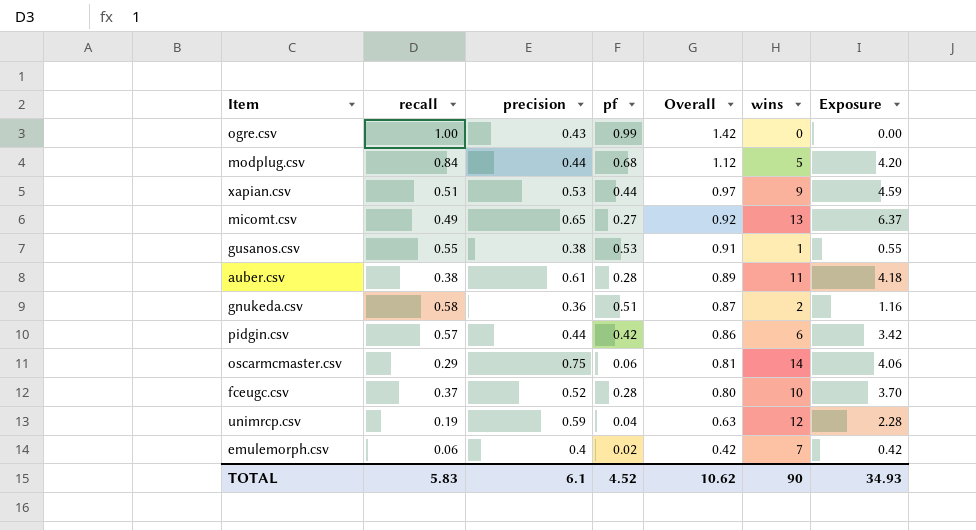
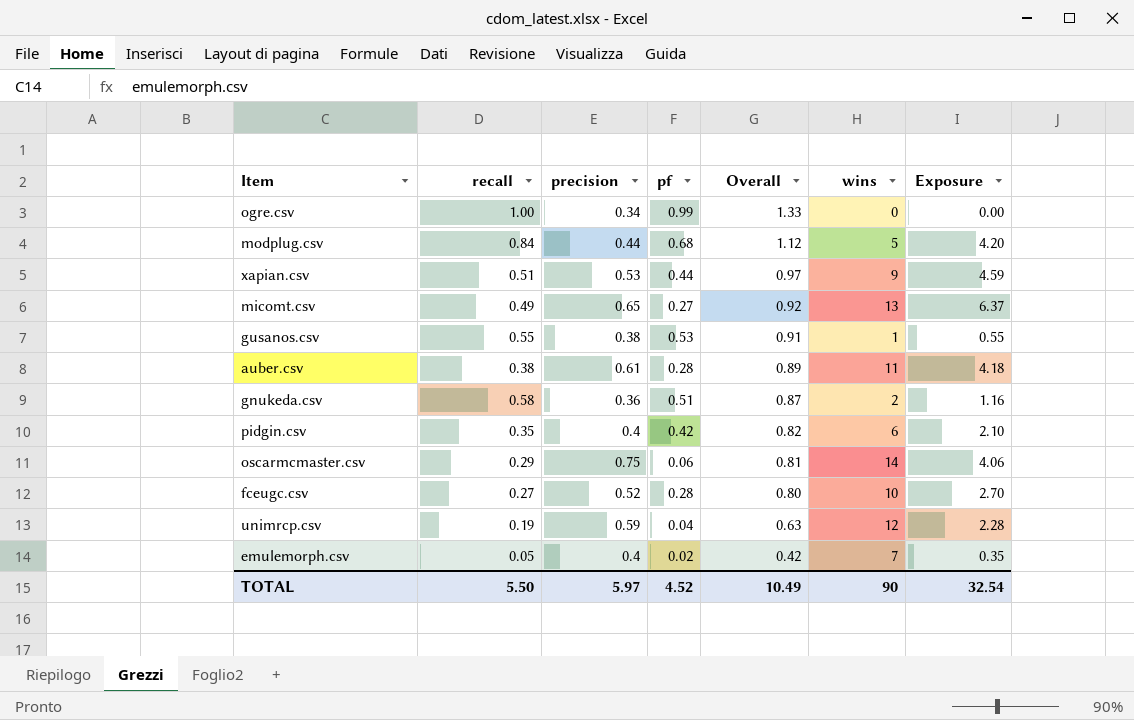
ogre.csv | precision: 0.43 -> 0.34
ogre.csv | Overall: 1.42 -> 1.33
pidgin.csv | recall: 0.57 -> 0.35
pidgin.csv | precision: 0.44 -> 0.4
pidgin.csv | Overall: 0.86 -> 0.82
pidgin.csv | Exposure: 3.42 -> 2.10
fceugc.csv | recall: 0.37 -> 0.27
fceugc.csv | Exposure: 3.70 -> 2.70
emulemorph.csv | recall: 0.06 -> 0.05
emulemorph.csv | Exposure: 0.42 -> 0.35
TOTAL | recall: 5.83 -> 5.50
TOTAL | precision: 6.1 -> 5.97
TOTAL | Overall: 10.62 -> 10.49
TOTAL | Exposure: 34.93 -> 32.54

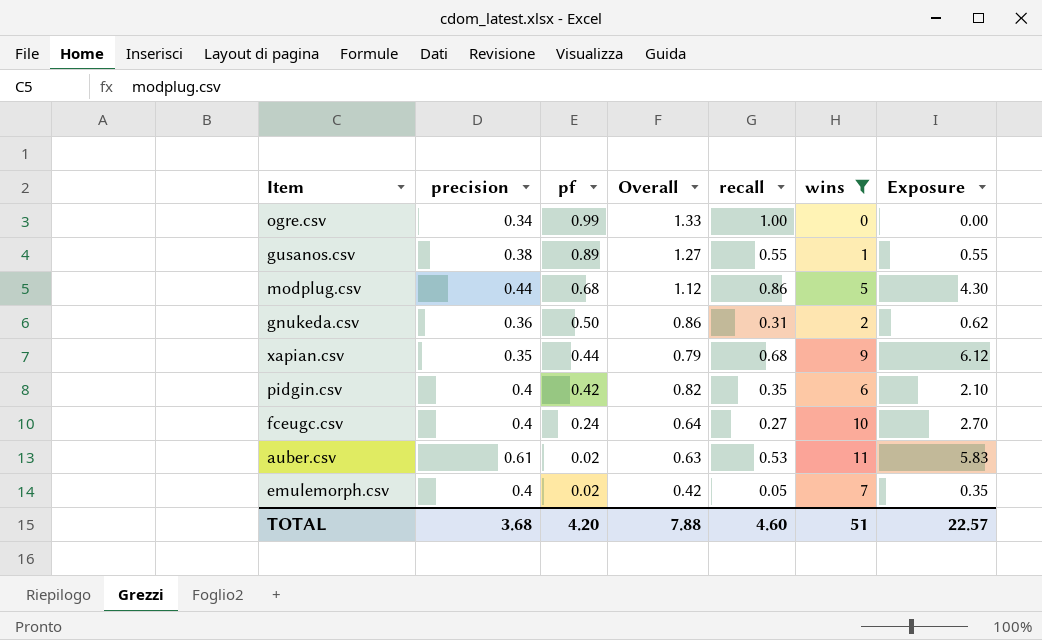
filter: none -> wins <= 11
row order: Overall descending -> pf descending
column recall | position: 2 -> 5
gusanos.csv | pf: 0.53 -> 0.89
gusanos.csv | Overall: 0.91 -> 1.27
modplug.csv | recall: 0.84 -> 0.86
modplug.csv | Exposure: 4.20 -> 4.30
gnukeda.csv | pf: 0.51 -> 0.50
gnukeda.csv | Overall: 0.87 -> 0.86
gnukeda.csv | recall: 0.58 -> 0.31
gnukeda.csv | Exposure: 1.16 -> 0.62
xapian.csv | precision: 0.53 -> 0.35
xapian.csv | Overall: 0.97 -> 0.79
xapian.csv | recall: 0.51 -> 0.68
xapian.csv | Exposure: 4.59 -> 6.12
fceugc.csv | precision: 0.52 -> 0.4
fceugc.csv | pf: 0.28 -> 0.24
fceugc.csv | Overall: 0.80 -> 0.64
auber.csv | pf: 0.28 -> 0.02
auber.csv | Overall: 0.89 -> 0.63
auber.csv | recall: 0.38 -> 0.53
auber.csv | Exposure: 4.18 -> 5.83
TOTAL | precision: 5.97 -> 3.68
TOTAL | pf: 4.52 -> 4.20
TOTAL | Overall: 10.49 -> 7.88
TOTAL | recall: 5.50 -> 4.60
TOTAL | wins: 90 -> 51
TOTAL | Exposure: 32.54 -> 22.57

